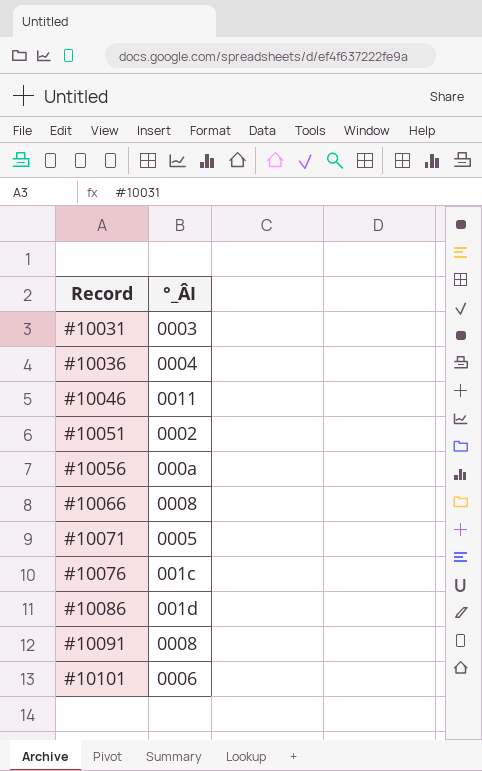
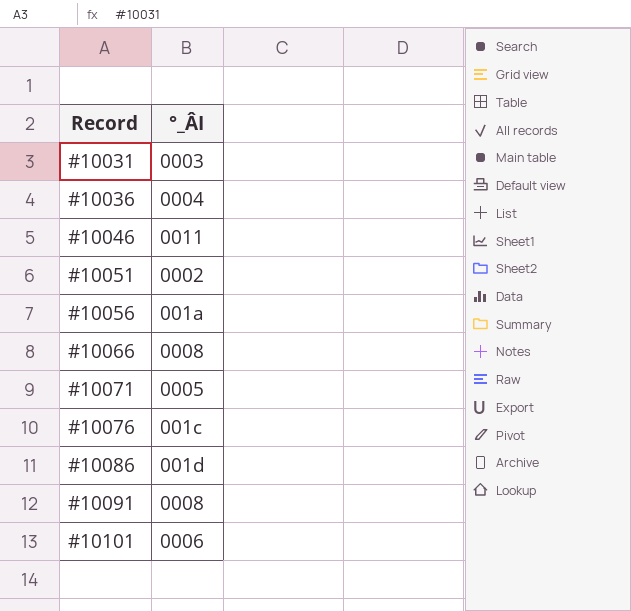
#10056 | °_ÂI: 000a -> 001a

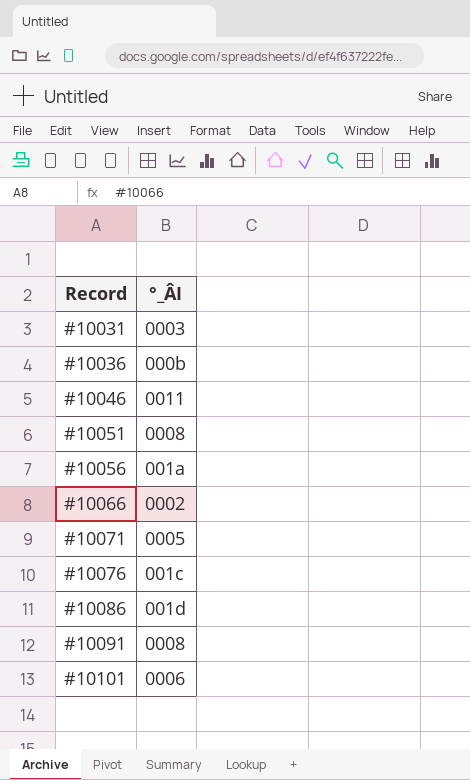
#10036 | °_ÂI: 0004 -> 000b
#10051 | °_ÂI: 0002 -> 0008
#10066 | °_ÂI: 0008 -> 0002

